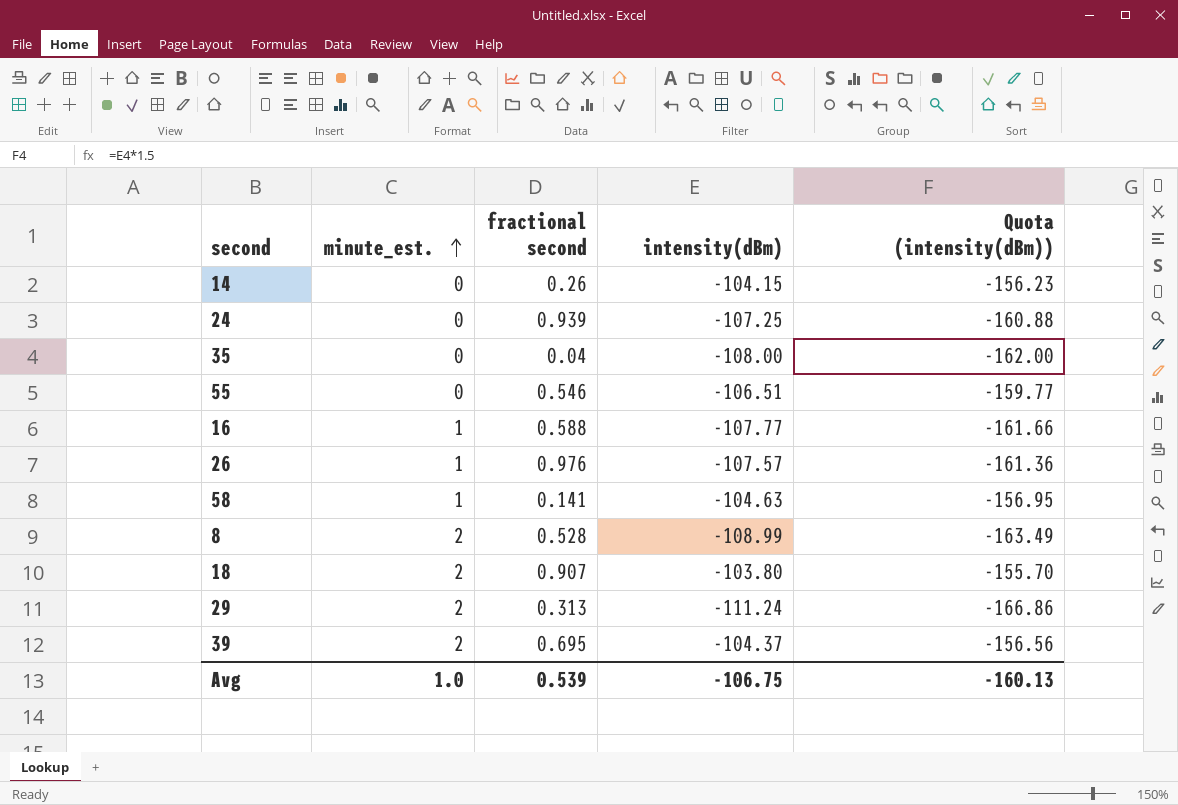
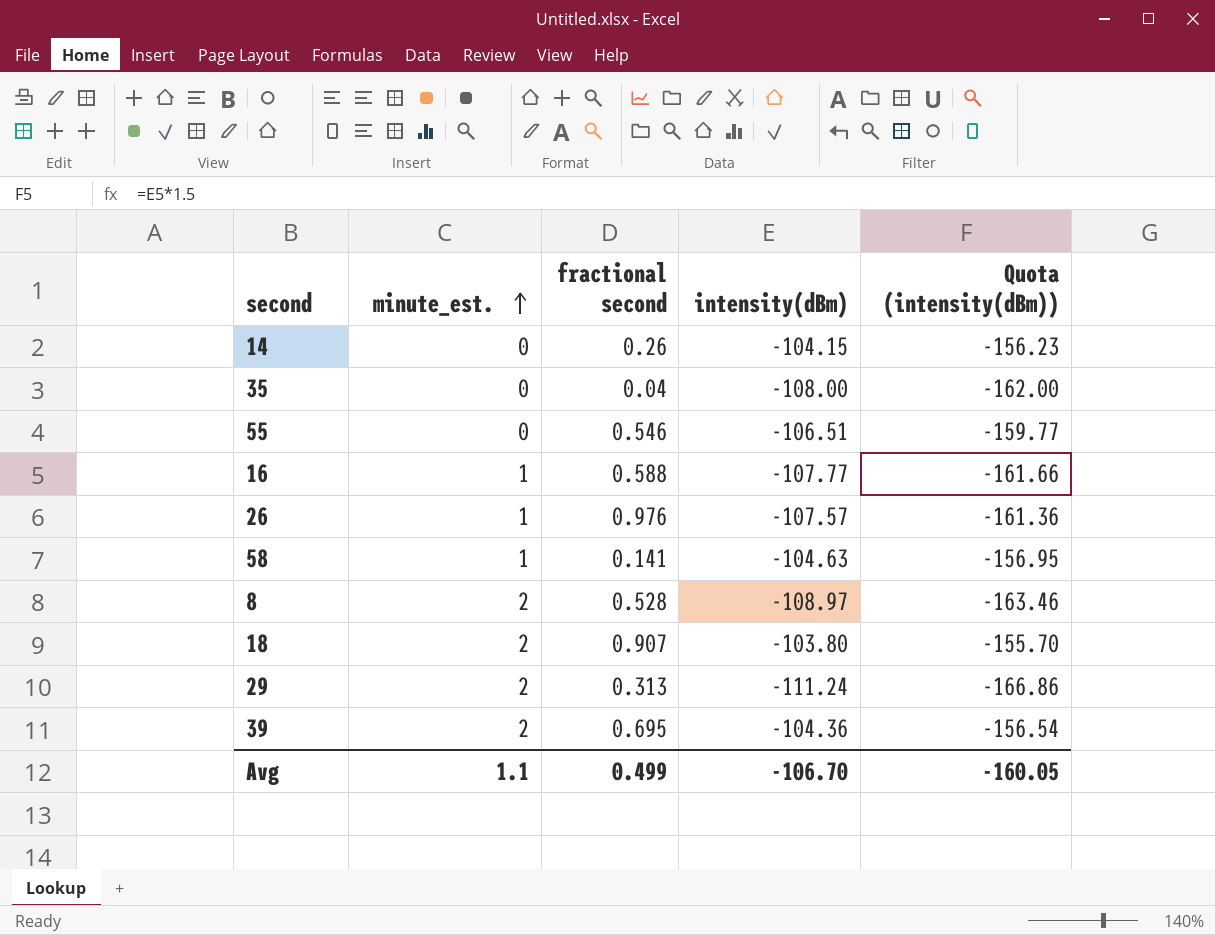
row 24: 0 | 0.939 | -107.25 | -160.88 -> none
8 | intensity(dBm): -108.99 -> -108.97
8 | Quota (intensity(dBm)): -163.49 -> -163.46
39 | intensity(dBm): -104.37 -> -104.36
39 | Quota (intensity(dBm)): -156.56 -> -156.54
Avg | minute_est.: 1.0 -> 1.1
Avg | fractional second: 0.539 -> 0.499
Avg | intensity(dBm): -106.75 -> -106.70
Avg | Quota (intensity(dBm)): -160.13 -> -160.05

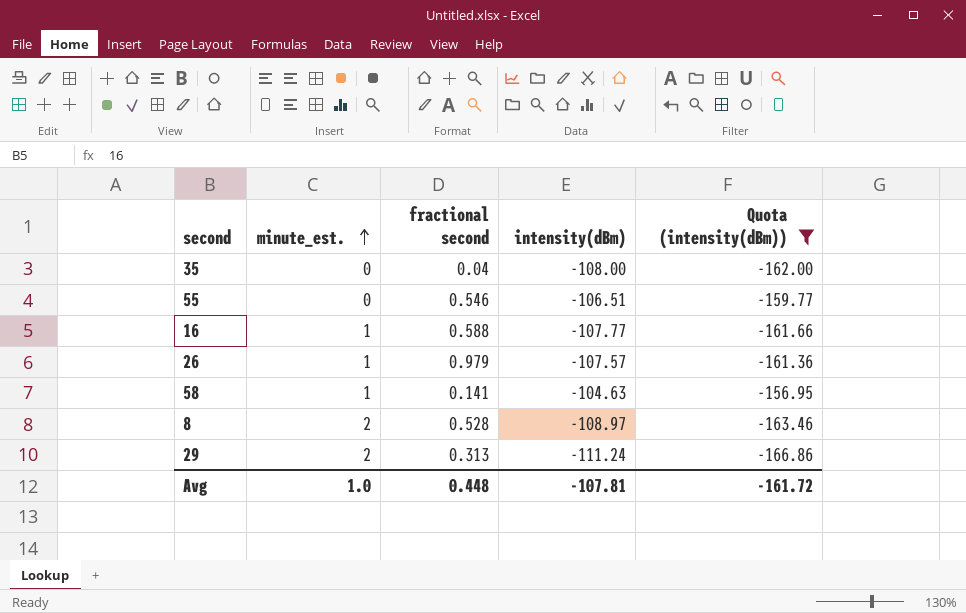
filter: none -> Quota (intensity(dBm)) <= -156.95
26 | fractional second: 0.976 -> 0.979
Avg | minute_est.: 1.1 -> 1.0
Avg | fractional second: 0.499 -> 0.448
Avg | intensity(dBm): -106.70 -> -107.81
Avg | Quota (intensity(dBm)): -160.05 -> -161.72

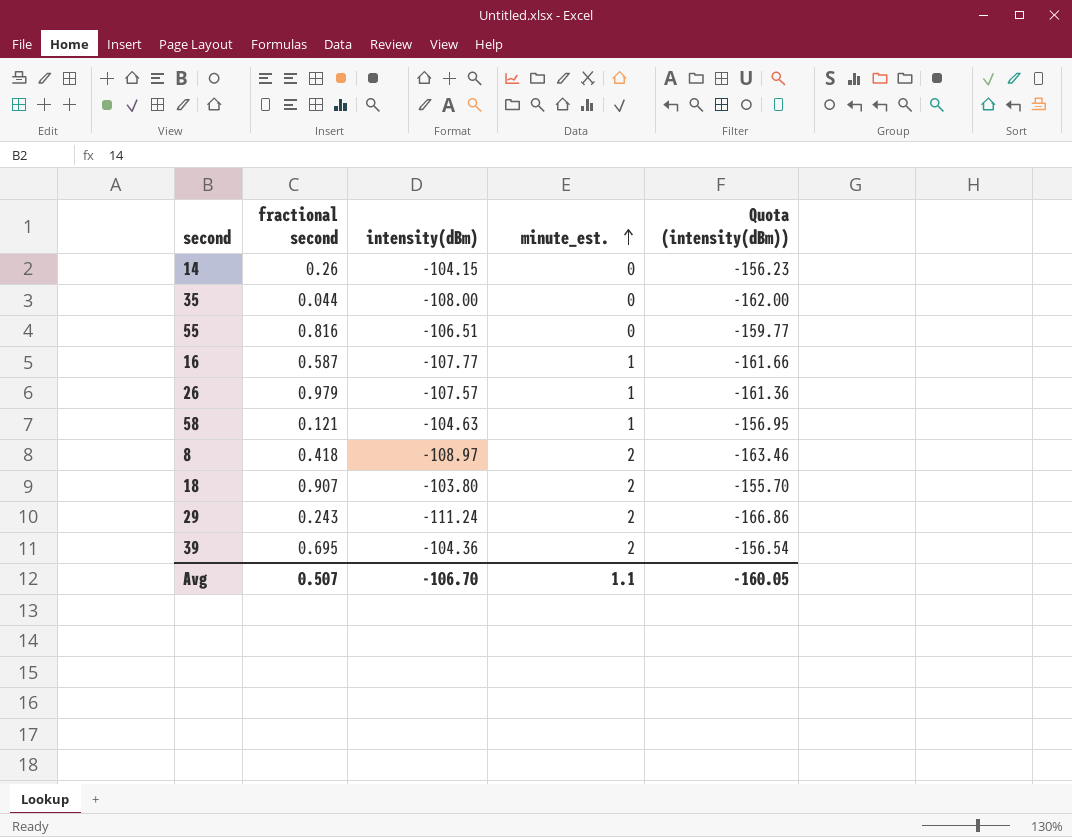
filter: Quota (intensity(dBm)) <= -156.95 -> none
column minute_est. | position: 2 -> 4
35 | fractional second: 0.04 -> 0.044
55 | fractional second: 0.546 -> 0.816
16 | fractional second: 0.588 -> 0.587
58 | fractional second: 0.141 -> 0.121
8 | fractional second: 0.528 -> 0.418
29 | fractional second: 0.313 -> 0.243
Avg | fractional second: 0.448 -> 0.507
Avg | intensity(dBm): -107.81 -> -106.70
Avg | minute_est.: 1.0 -> 1.1
Avg | Quota (intensity(dBm)): -161.72 -> -160.05

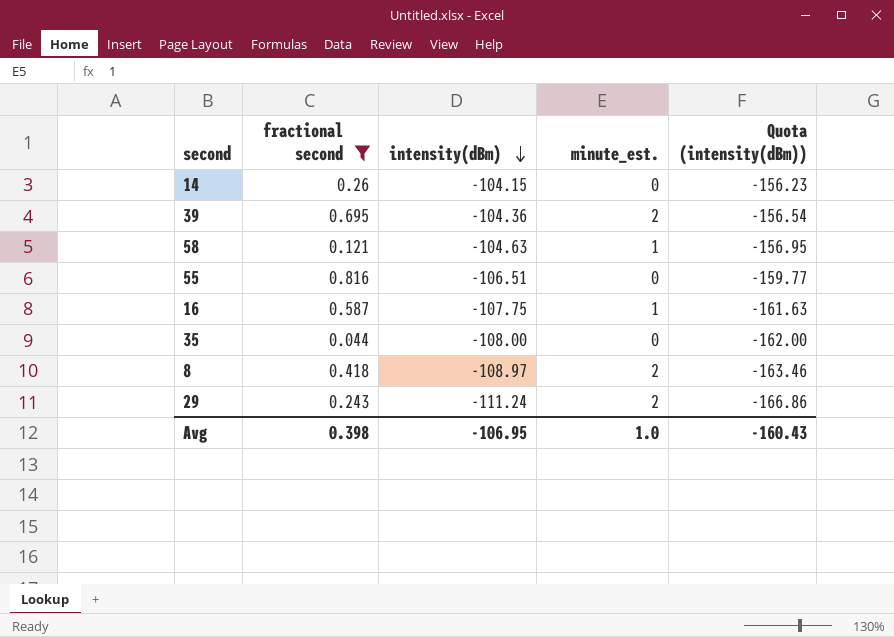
filter: none -> fractional second <= 0.816
row order: minute_est. ascending -> intensity(dBm) descending
16 | intensity(dBm): -107.77 -> -107.75
16 | Quota (intensity(dBm)): -161.66 -> -161.63
Avg | fractional second: 0.507 -> 0.398
Avg | intensity(dBm): -106.70 -> -106.95
Avg | minute_est.: 1.1 -> 1.0
Avg | Quota (intensity(dBm)): -160.05 -> -160.43

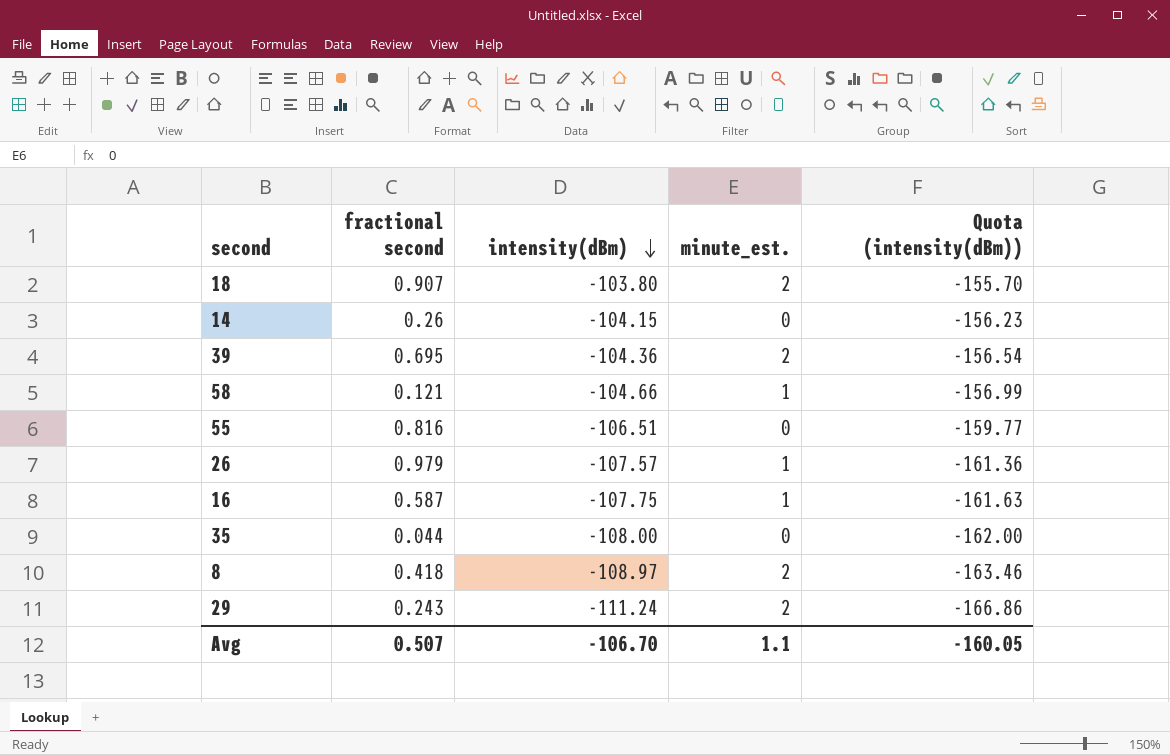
filter: fractional second <= 0.816 -> none
58 | intensity(dBm): -104.63 -> -104.66
58 | Quota (intensity(dBm)): -156.95 -> -156.99
Avg | fractional second: 0.398 -> 0.507
Avg | intensity(dBm): -106.95 -> -106.70
Avg | minute_est.: 1.0 -> 1.1
Avg | Quota (intensity(dBm)): -160.43 -> -160.05

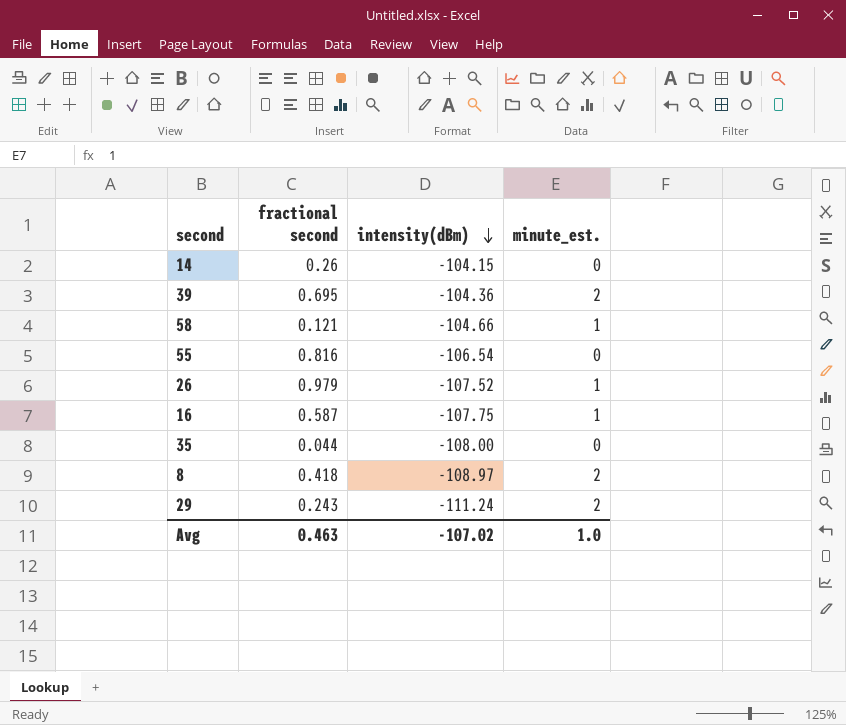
column Quota (intensity(dBm)) | formula: [intensity(dBm)] * 1.5 -> none
row 18: 0.907 | -103.80 | 2 | -155.70 -> none
55 | intensity(dBm): -106.51 -> -106.54
26 | intensity(dBm): -107.57 -> -107.52
Avg | fractional second: 0.507 -> 0.463
Avg | intensity(dBm): -106.70 -> -107.02
Avg | minute_est.: 1.1 -> 1.0

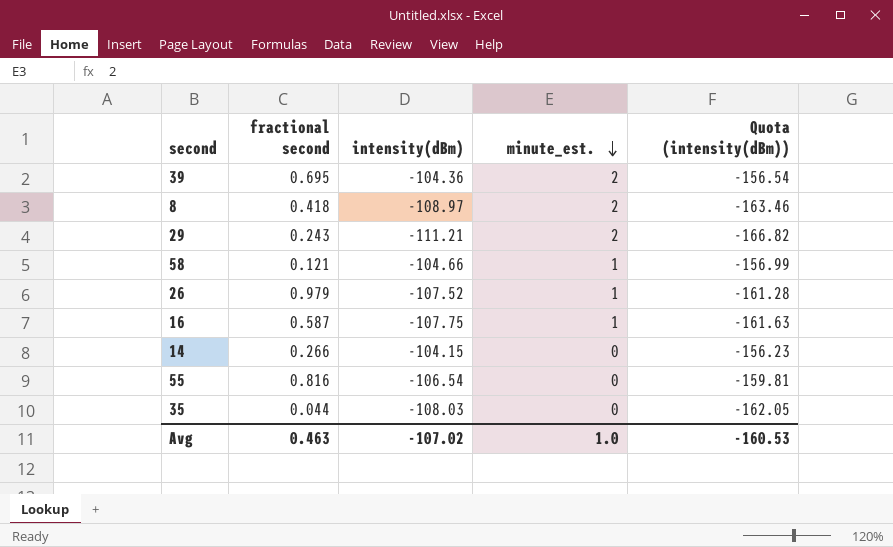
row order: intensity(dBm) descending -> minute_est. descending
column Quota (intensity(dBm)) | formula: none -> [intensity(dBm)] * 1.5
29 | intensity(dBm): -111.24 -> -111.21
14 | fractional second: 0.26 -> 0.266
35 | intensity(dBm): -108.00 -> -108.03

